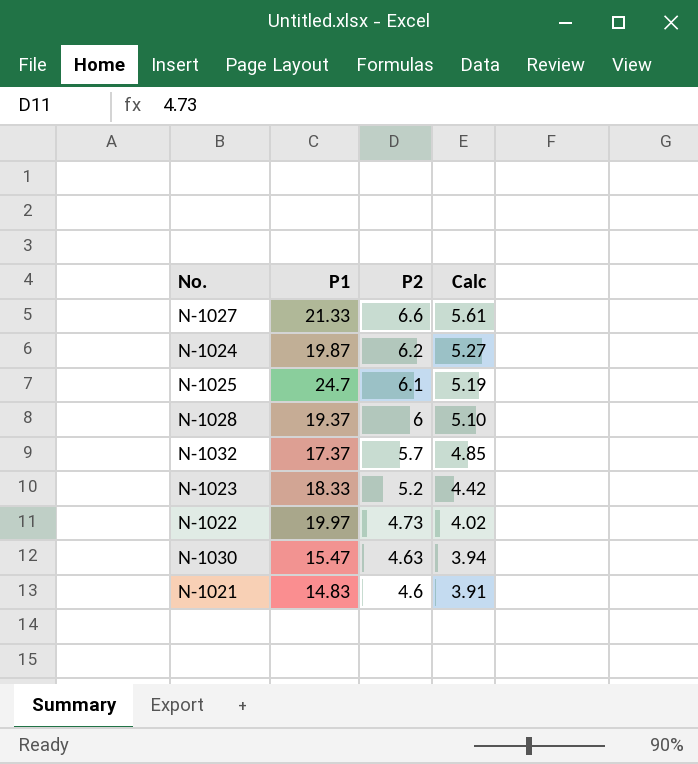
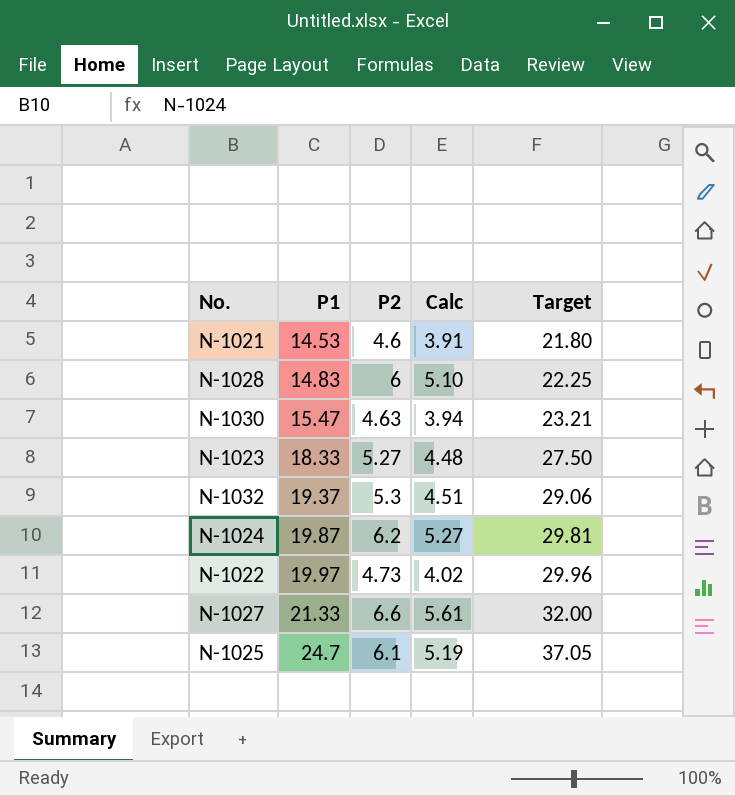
row order: P2 descending -> P1 ascending
column Target | formula: none -> [P1] * 1.5
N-1021 | P1: 14.83 -> 14.53
N-1028 | P1: 19.37 -> 14.83
N-1023 | P2: 5.2 -> 5.27
N-1023 | Calc: 4.42 -> 4.48
N-1032 | P1: 17.37 -> 19.37
N-1032 | P2: 5.7 -> 5.3
N-1032 | Calc: 4.85 -> 4.51

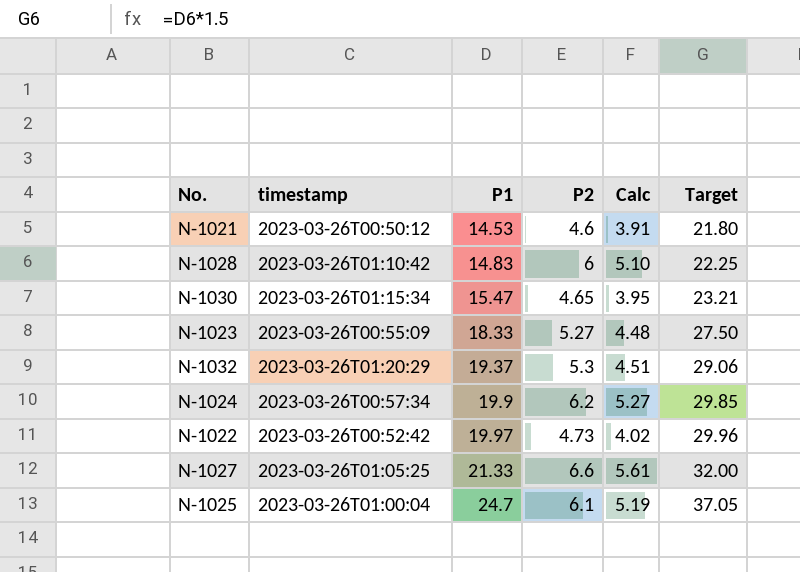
column timestamp | position: none -> 2
N-1030 | P2: 4.63 -> 4.65
N-1030 | Calc: 3.94 -> 3.95
N-1024 | P1: 19.87 -> 19.9
N-1024 | Target: 29.81 -> 29.85

